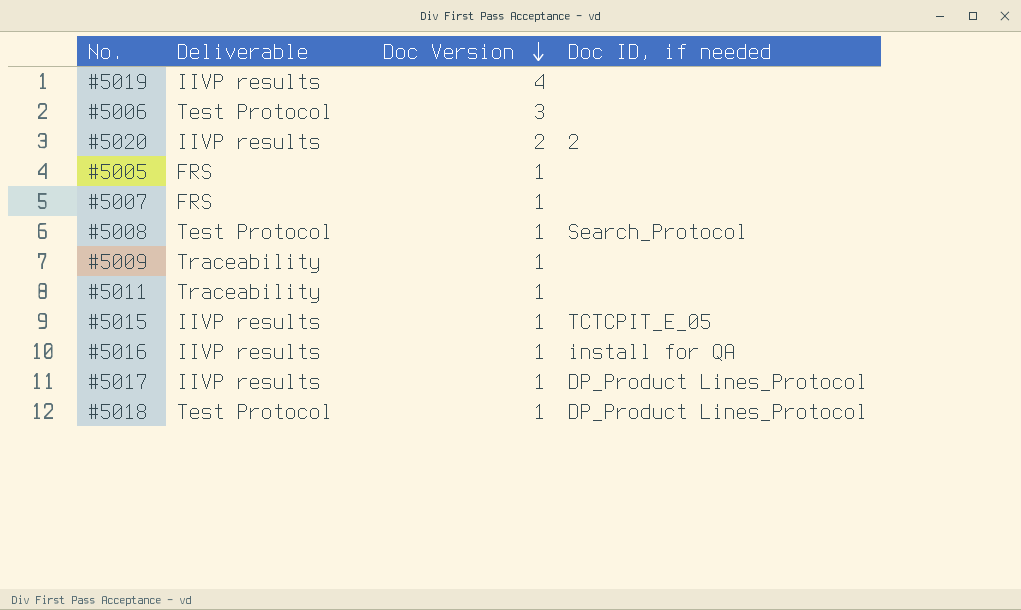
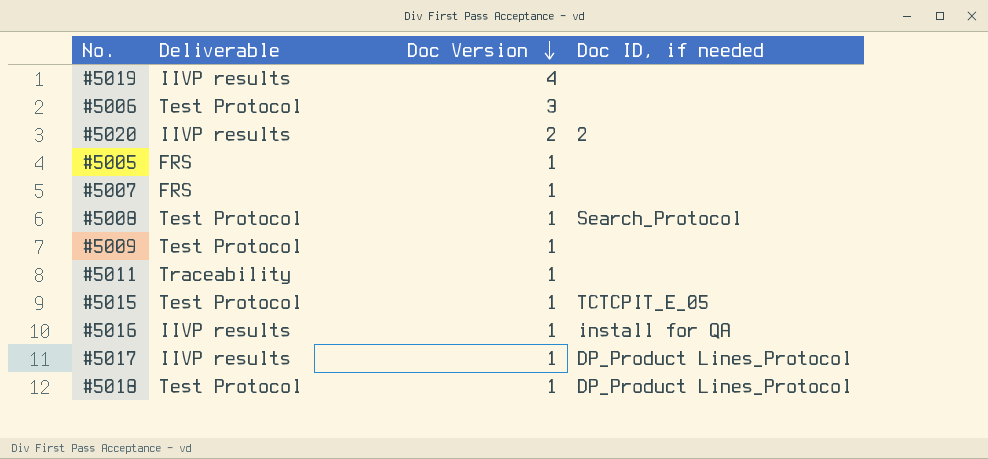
#5009 | Deliverable: Traceability -> Test Protocol
#5015 | Deliverable: IIVP results -> Test Protocol

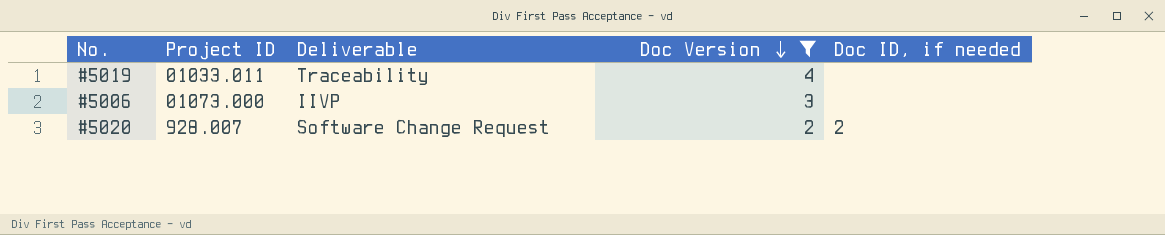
filter: none -> Doc Version != 1
column Project ID | position: none -> 2
#5019 | Deliverable: IIVP results -> Traceability
#5006 | Deliverable: Test Protocol -> IIVP
#5020 | Deliverable: IIVP results -> Software Change Request

